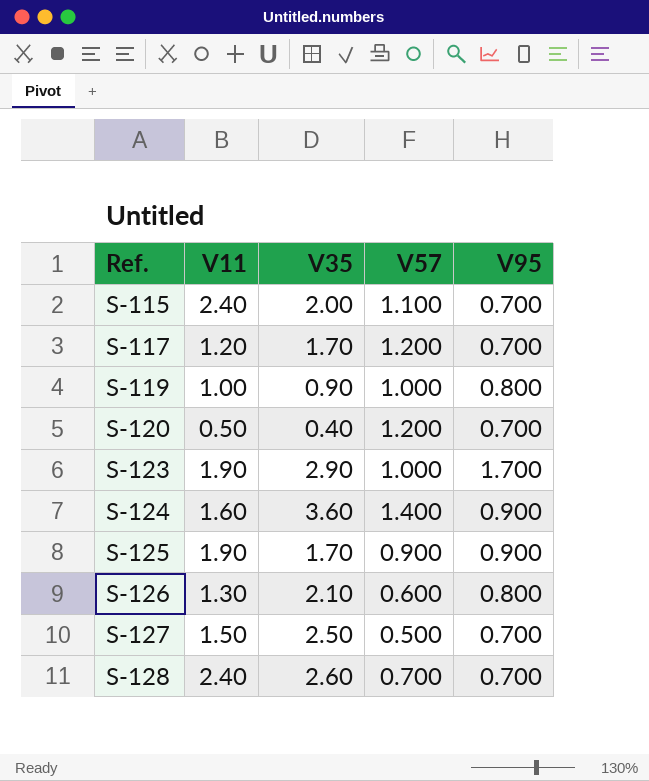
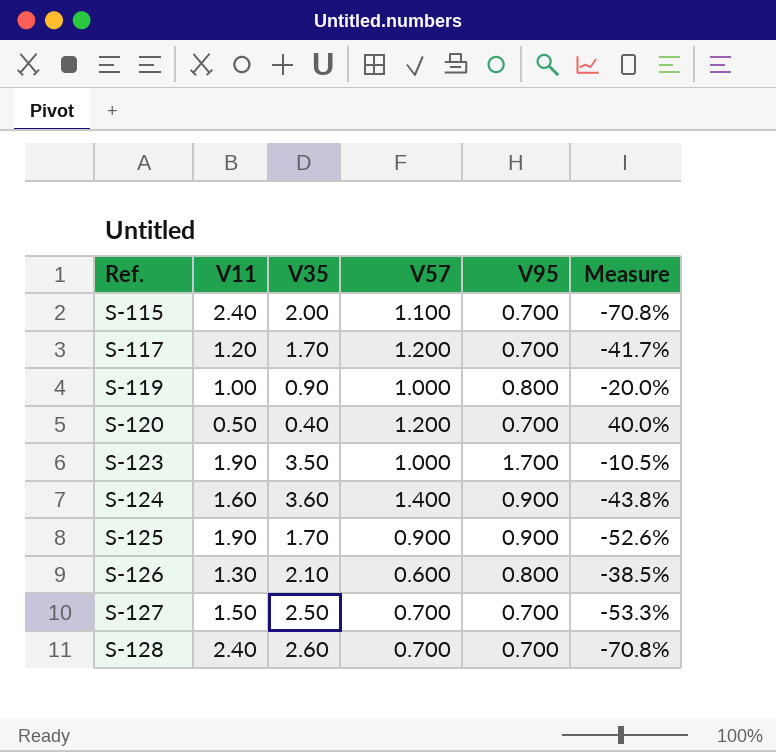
column Measure | formula: none -> ([V95] - [V11]) / [V11]
S-123 | V35: 2.90 -> 3.50
S-127 | V57: 0.500 -> 0.700

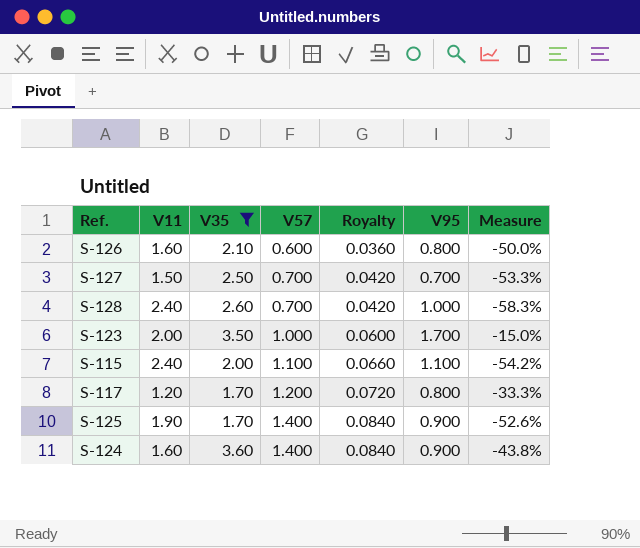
filter: none -> V35 >= 1.70
row order: Ref. ascending -> V57 ascending
column Royalty | formula: none -> [V57] * 0.06
S-126 | V11: 1.30 -> 1.60
S-126 | Measure: -38.5% -> -50.0%
S-128 | V95: 0.700 -> 1.000
S-128 | Measure: -70.8% -> -58.3%
S-123 | V11: 1.90 -> 2.00
S-123 | Measure: -10.5% -> -15.0%
S-115 | V95: 0.700 -> 1.100
S-115 | Measure: -70.8% -> -54.2%
S-117 | V95: 0.700 -> 0.800
S-117 | Measure: -41.7% -> -33.3%
S-125 | V57: 0.900 -> 1.400

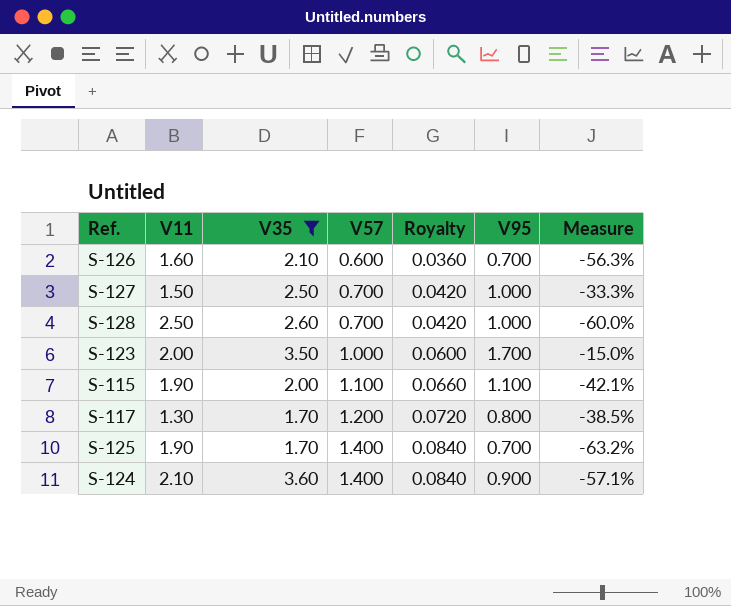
S-126 | V95: 0.800 -> 0.700
S-126 | Measure: -50.0% -> -56.3%
S-127 | V95: 0.700 -> 1.000
S-127 | Measure: -53.3% -> -33.3%
S-128 | V11: 2.40 -> 2.50
S-128 | Measure: -58.3% -> -60.0%
S-115 | V11: 2.40 -> 1.90
S-115 | Measure: -54.2% -> -42.1%
S-117 | V11: 1.20 -> 1.30
S-117 | Measure: -33.3% -> -38.5%
S-125 | V95: 0.900 -> 0.700
S-125 | Measure: -52.6% -> -63.2%
S-124 | V11: 1.60 -> 2.10
S-124 | Measure: -43.8% -> -57.1%

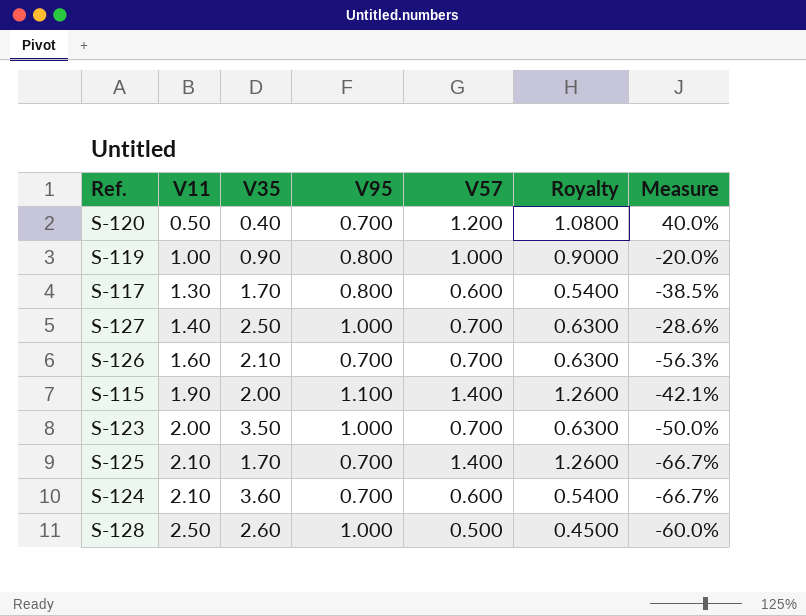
filter: V35 >= 1.70 -> none
row order: V57 ascending -> V11 ascending
column V95 | position: 6 -> 4
column Royalty | formula: [V57] * 0.06 -> [V57] * 0.9
S-117 | V57: 1.200 -> 0.600
S-127 | V11: 1.50 -> 1.40
S-127 | Measure: -33.3% -> -28.6%
S-126 | V57: 0.600 -> 0.700
S-115 | V57: 1.100 -> 1.400
S-123 | V95: 1.700 -> 1.000
S-123 | V57: 1.000 -> 0.700
S-123 | Measure: -15.0% -> -50.0%
S-125 | V11: 1.90 -> 2.10
S-125 | Measure: -63.2% -> -66.7%
S-124 | V95: 0.900 -> 0.700
S-124 | V57: 1.400 -> 0.600
S-124 | Measure: -57.1% -> -66.7%
S-128 | V57: 0.700 -> 0.500

